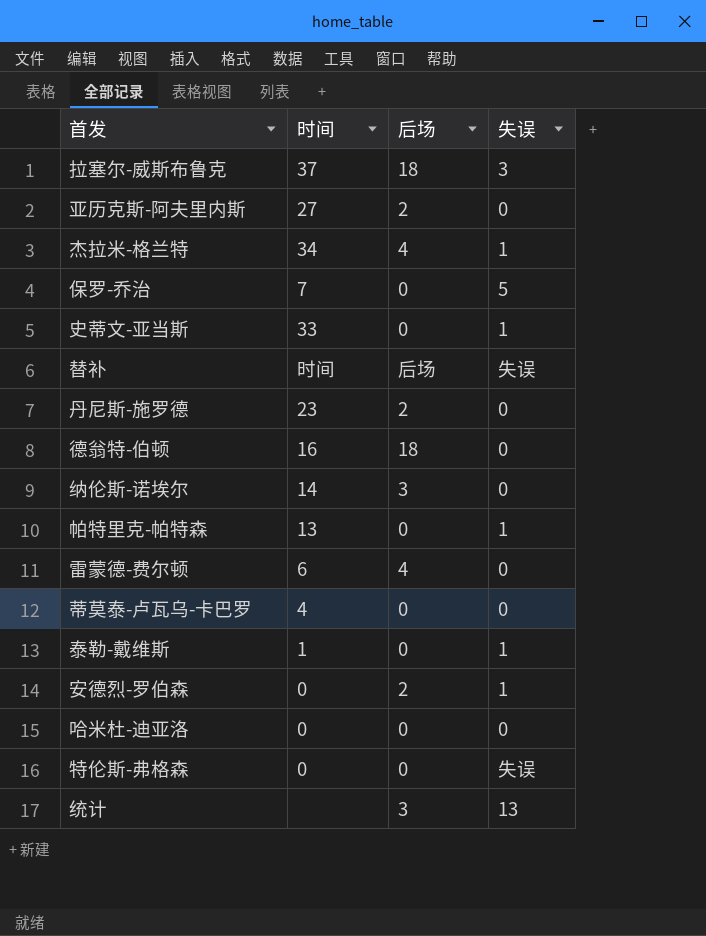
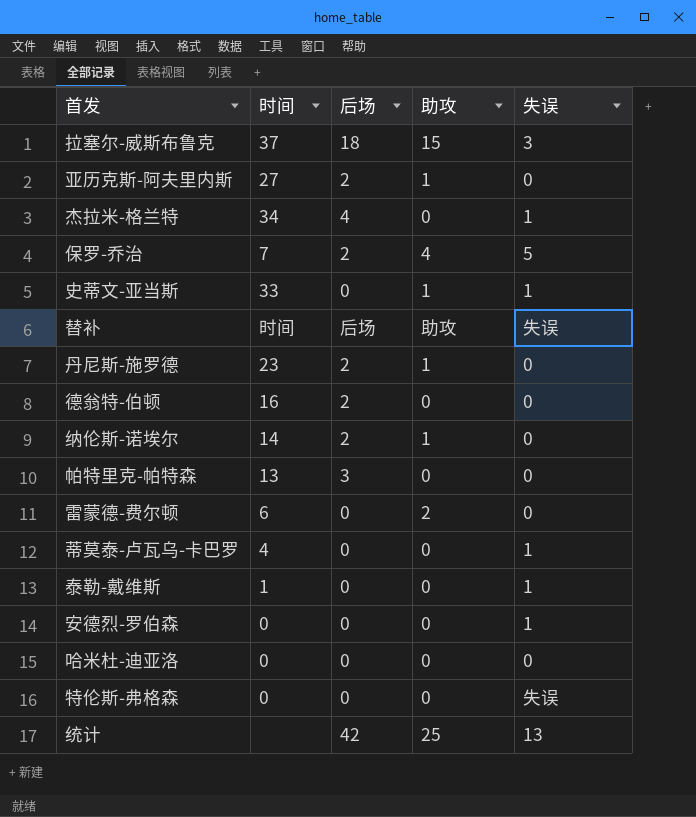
column 助攻 | position: none -> 4
保罗-乔治 | 后场: 0 -> 2
德翁特-伯顿 | 后场: 18 -> 2
纳伦斯-诺埃尔 | 后场: 3 -> 2
帕特里克-帕特森 | 后场: 0 -> 3
帕特里克-帕特森 | 失误: 1 -> 0
雷蒙德-费尔顿 | 后场: 4 -> 0
蒂莫泰-卢瓦乌-卡巴罗 | 失误: 0 -> 1
安德烈-罗伯森 | 后场: 2 -> 0
统计 | 后场: 3 -> 42

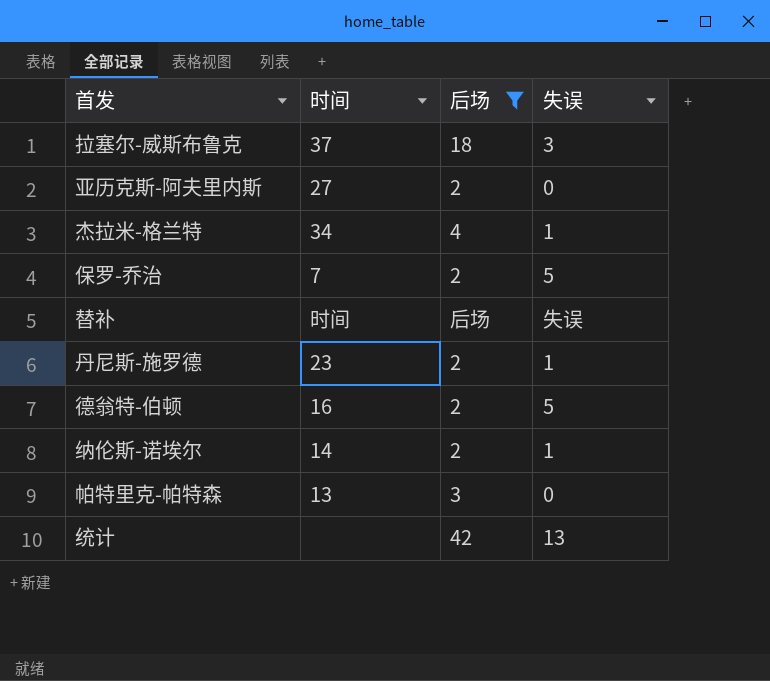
filter: none -> 后场 != 0
column 助攻 | position: 4 -> none
丹尼斯-施罗德 | 失误: 0 -> 1
德翁特-伯顿 | 失误: 0 -> 5
纳伦斯-诺埃尔 | 失误: 0 -> 1

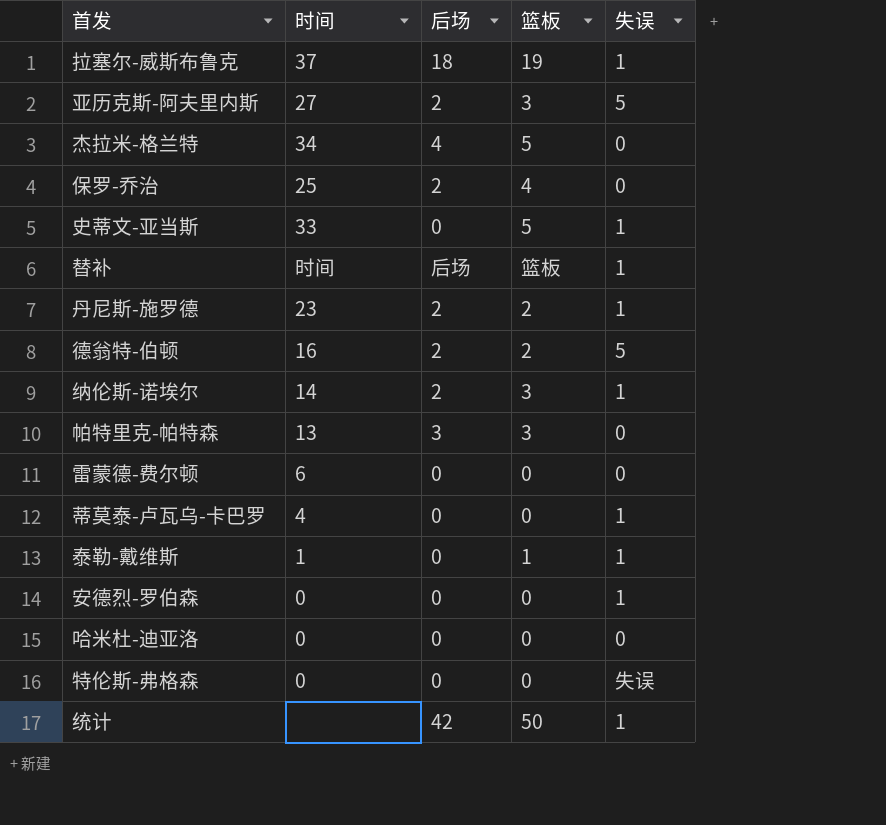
filter: 后场 != 0 -> none
column 篮板 | position: none -> 4
拉塞尔-威斯布鲁克 | 失误: 3 -> 1
亚历克斯-阿夫里内斯 | 失误: 0 -> 5
杰拉米-格兰特 | 失误: 1 -> 0
保罗-乔治 | 时间: 7 -> 25
保罗-乔治 | 失误: 5 -> 0
替补 | 失误: 失误 -> 1
统计 | 失误: 13 -> 1

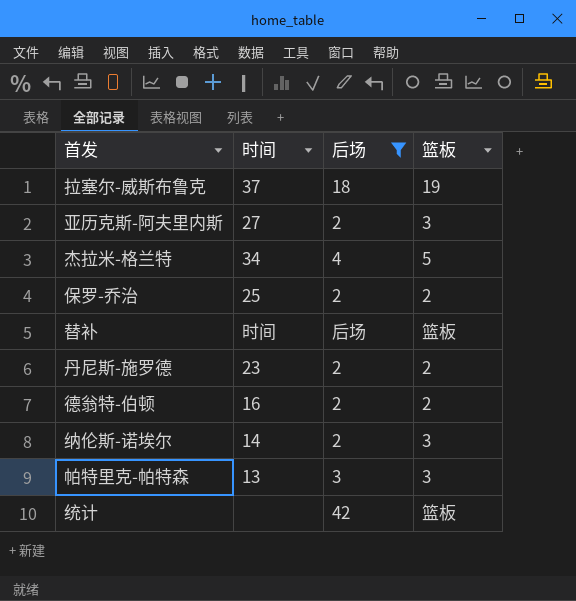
filter: none -> 后场 != 0
column 失误 | position: 5 -> none
保罗-乔治 | 篮板: 4 -> 2
统计 | 篮板: 50 -> 篮板

